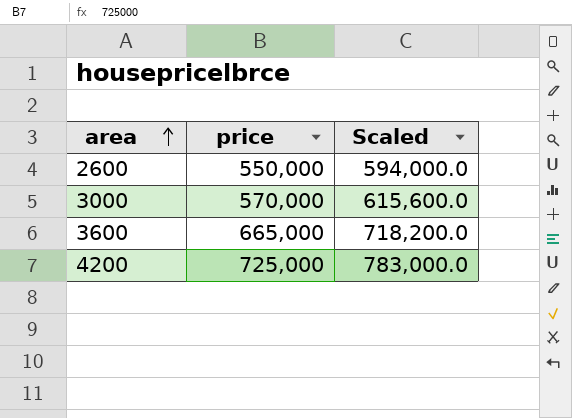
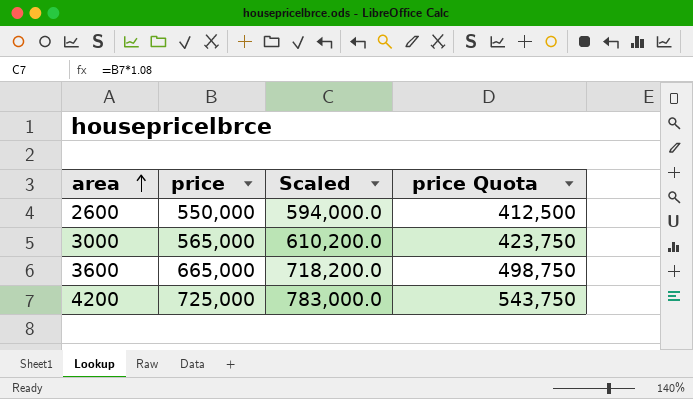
column price Quota | formula: none -> [price] * 0.75
3000 | price: 570,000 -> 565,000
3000 | Scaled: 615,600.0 -> 610,200.0

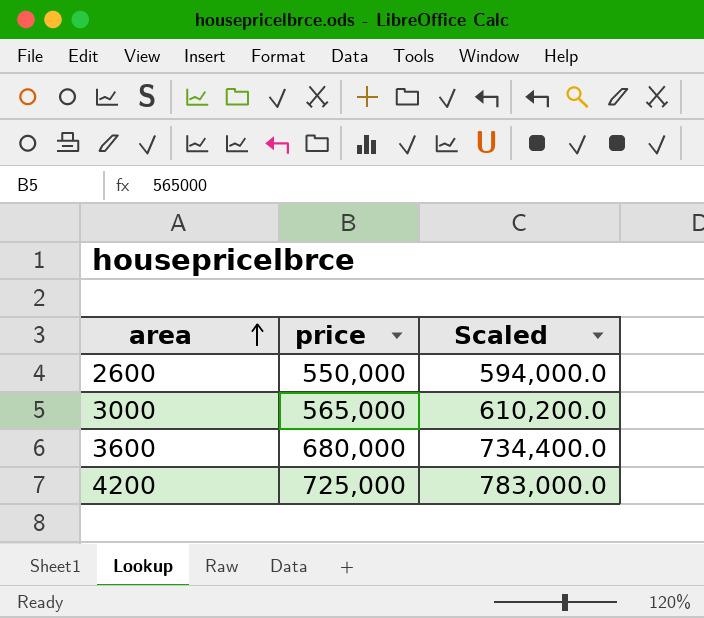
column price Quota | formula: [price] * 0.75 -> none
3600 | price: 665,000 -> 680,000
3600 | Scaled: 718,200.0 -> 734,400.0

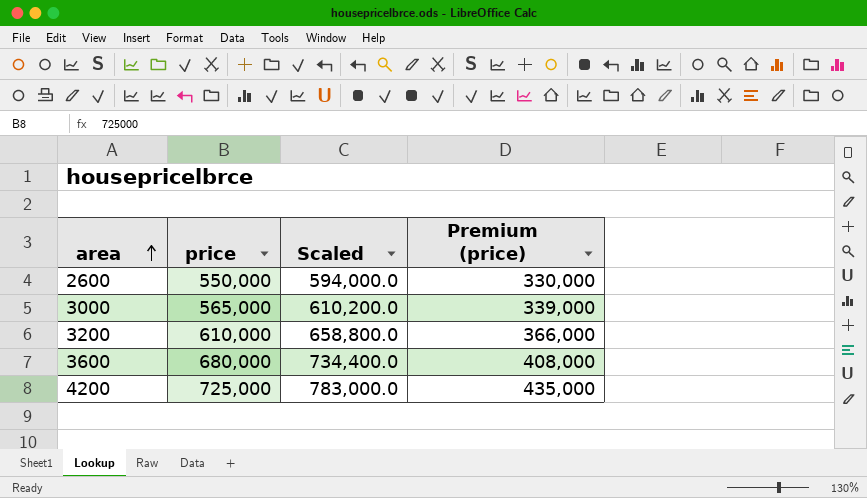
column Premium (price) | formula: none -> [price] * 0.6
row 3200: none -> 610,000 | 658,800.0 | 366,000

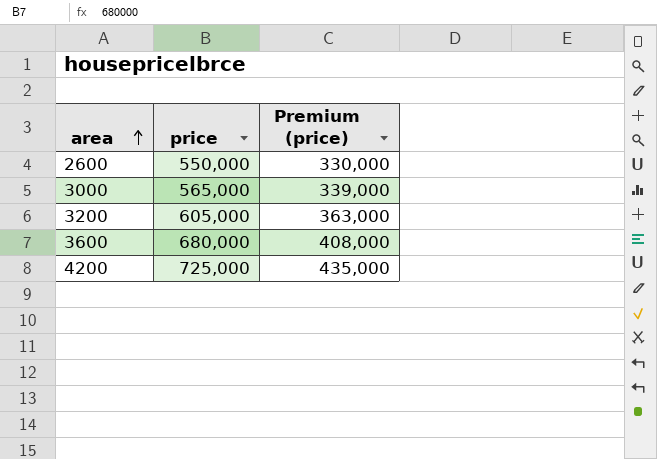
column Scaled | formula: [price] * 1.08 -> none
3200 | price: 610,000 -> 605,000
3200 | Premium (price): 366,000 -> 363,000

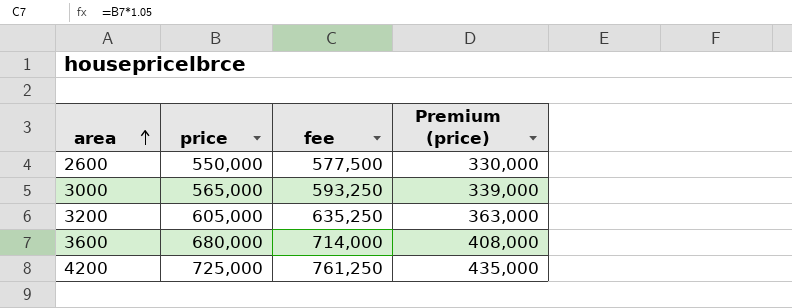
column fee | formula: none -> [price] * 1.05

